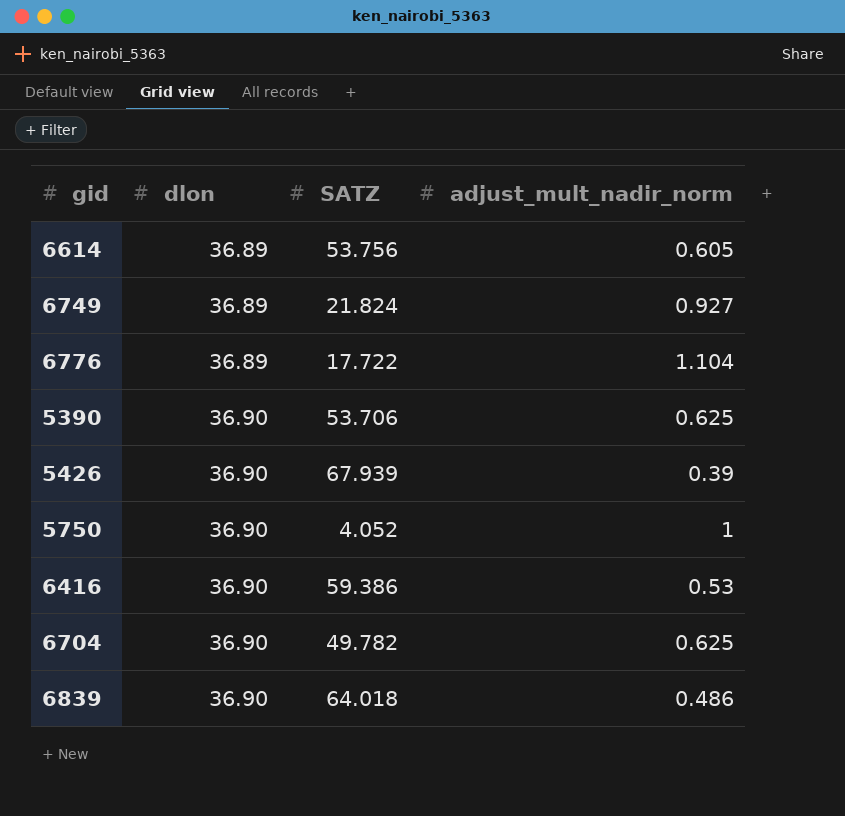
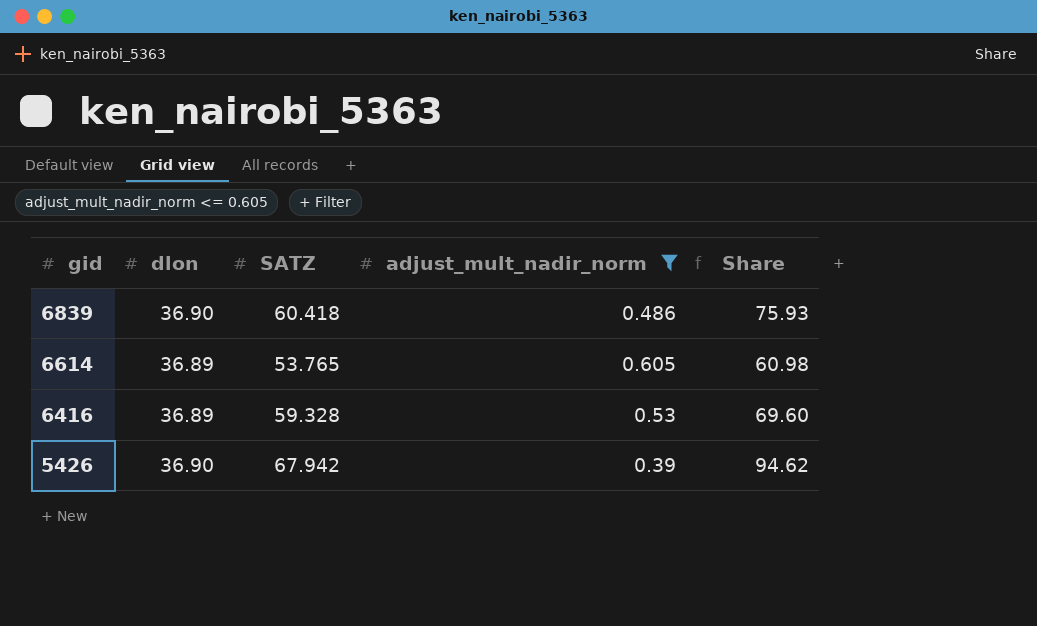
filter: none -> adjust_mult_nadir_norm <= 0.605
row order: dlon ascending -> gid descending
column Share | formula: none -> [dlon] / [adjust_mult_nadir_norm]
6839 | SATZ: 64.018 -> 60.418
6614 | SATZ: 53.756 -> 53.765
6416 | dlon: 36.90 -> 36.89
6416 | SATZ: 59.386 -> 59.328
5426 | SATZ: 67.939 -> 67.942

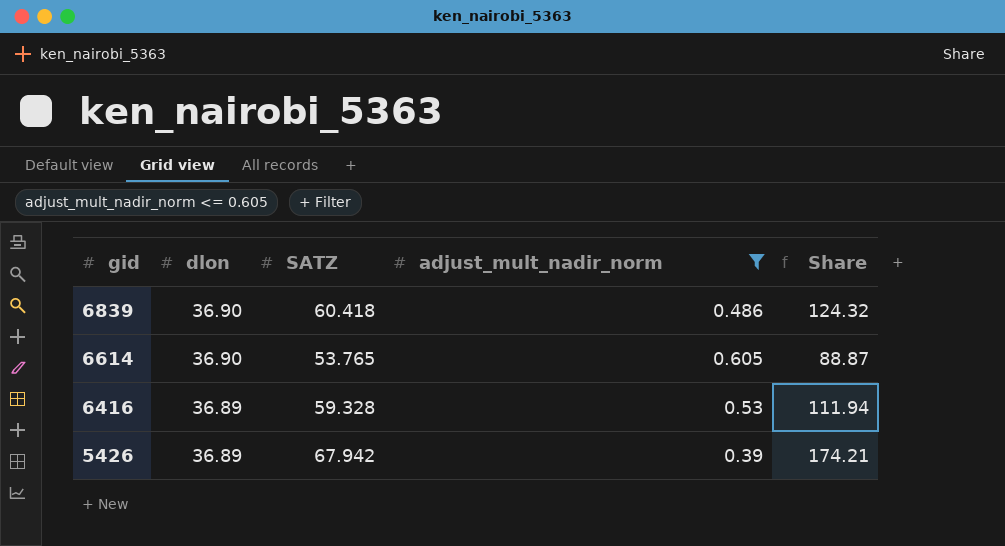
column Share | formula: [dlon] / [adjust_mult_nadir_norm] -> [SATZ] / [adjust_mult_nadir_norm]
6614 | dlon: 36.89 -> 36.90
5426 | dlon: 36.90 -> 36.89

